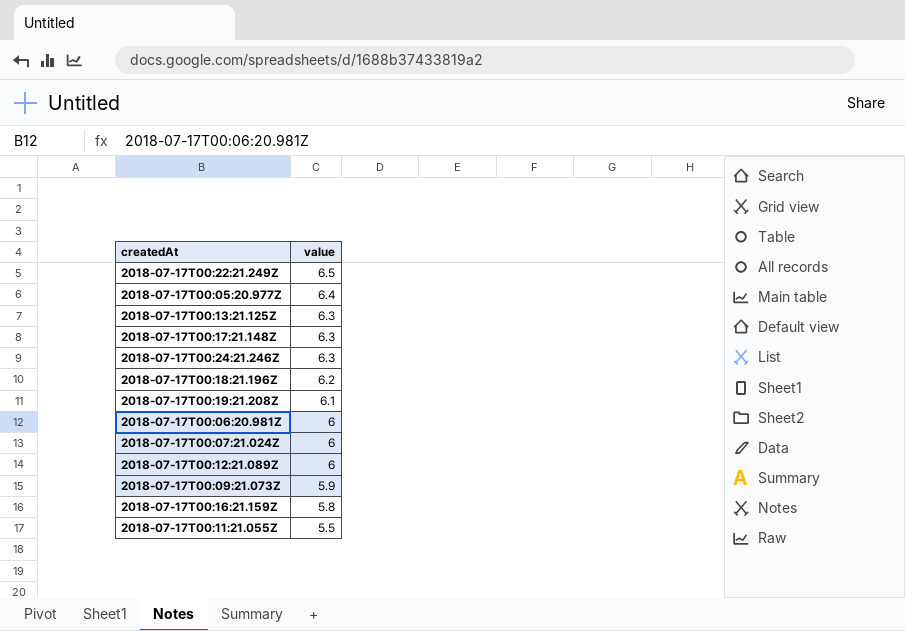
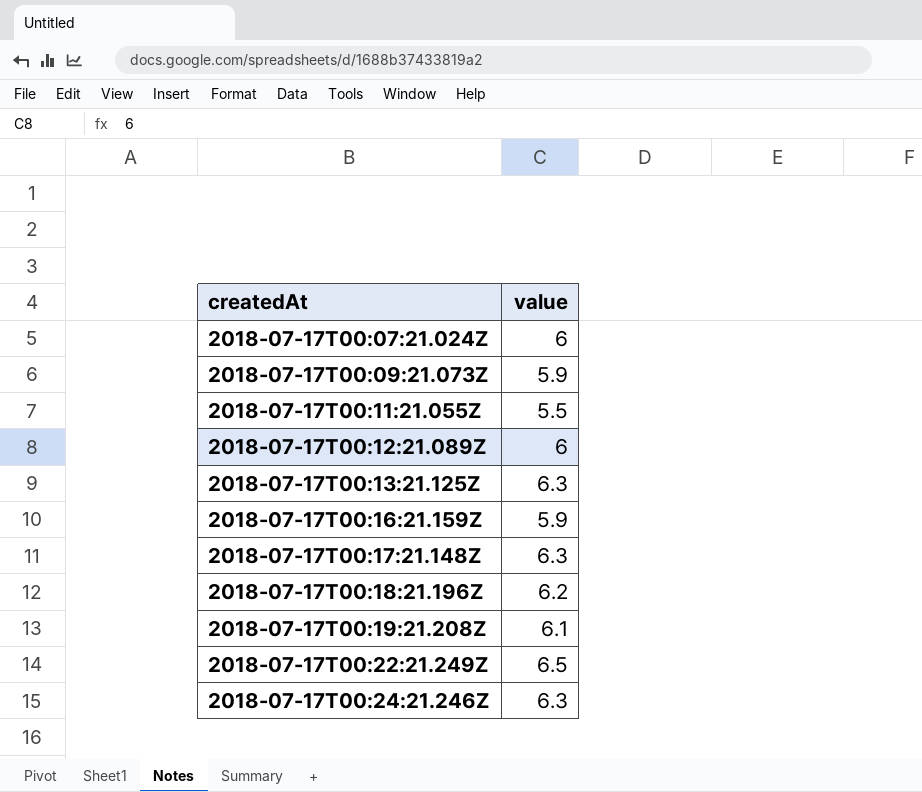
row order: value descending -> createdAt ascending
row 2018-07-17T00:05:20.977Z: 6.4 -> none
row 2018-07-17T00:06:20.981Z: 6 -> none
2018-07-17T00:16:21.159Z | value: 5.8 -> 5.9

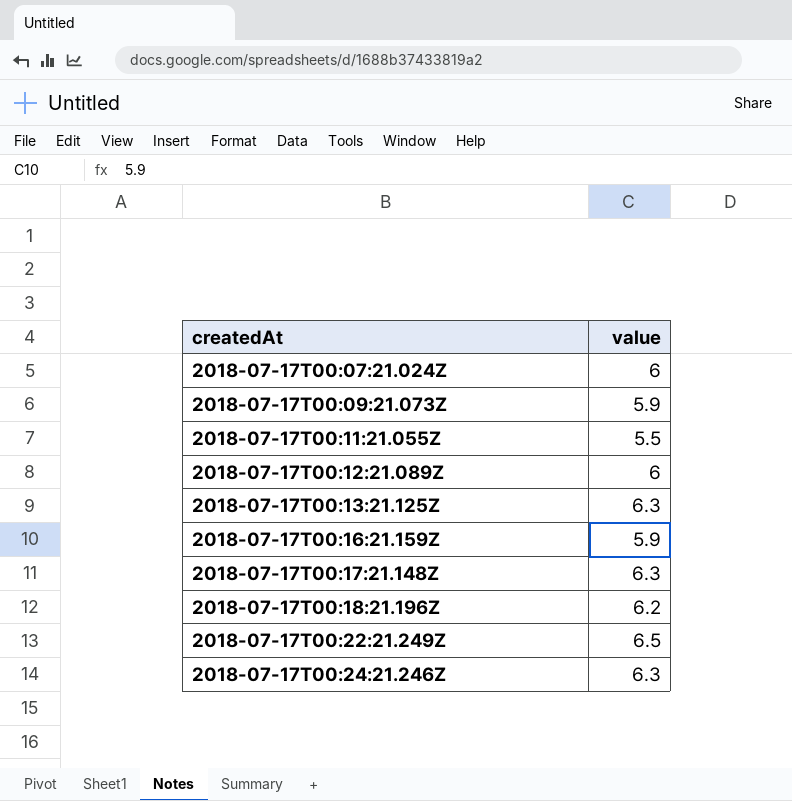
row 2018-07-17T00:19:21.208Z: 6.1 -> none

